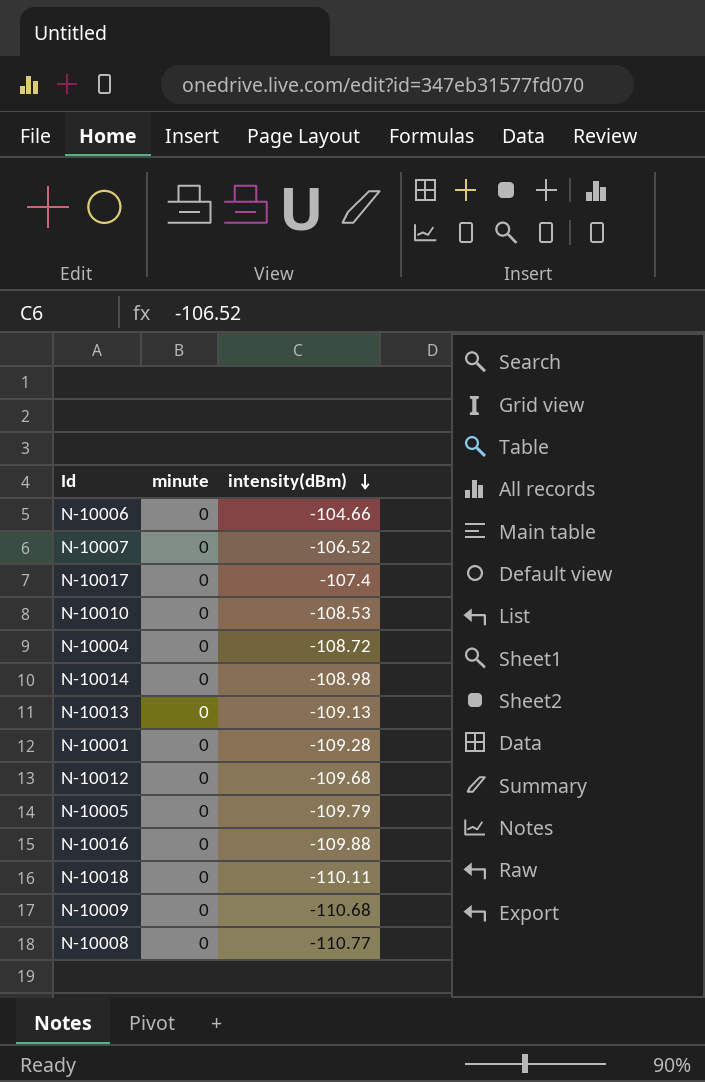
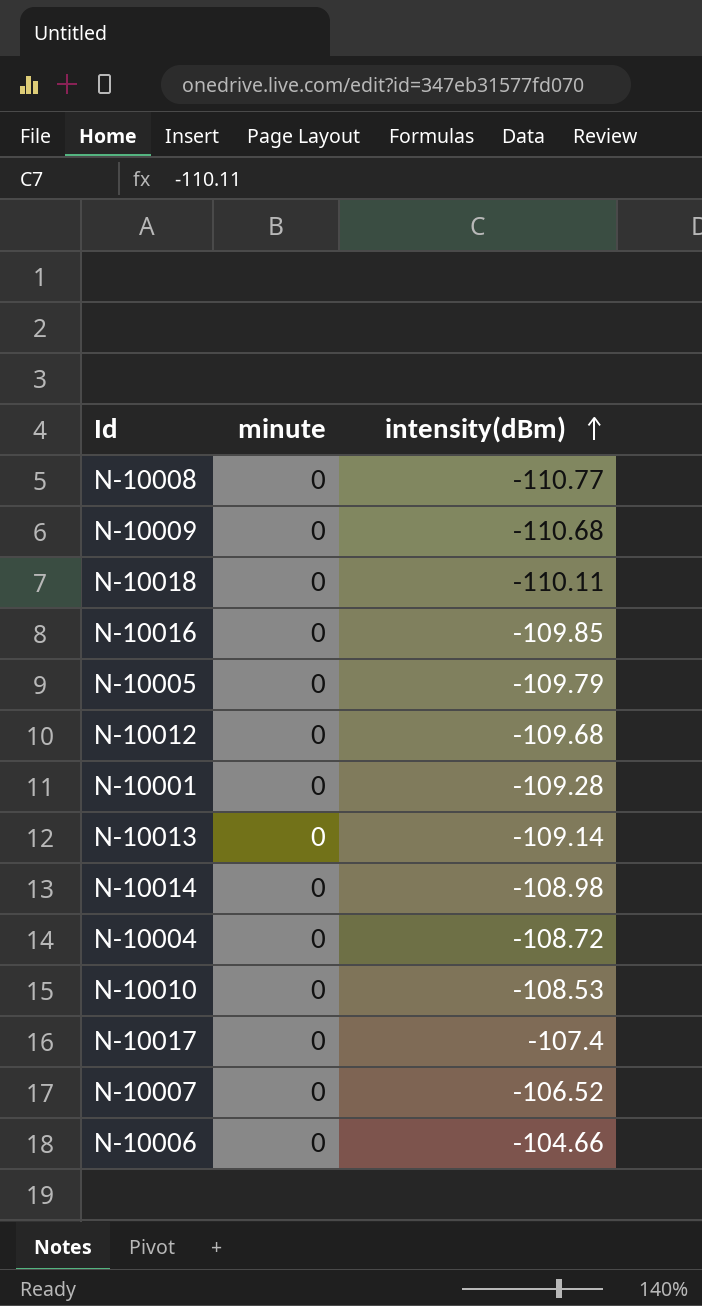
row order: intensity(dBm) descending -> intensity(dBm) ascending
N-10016 | intensity(dBm): -109.88 -> -109.85
N-10013 | intensity(dBm): -109.13 -> -109.14

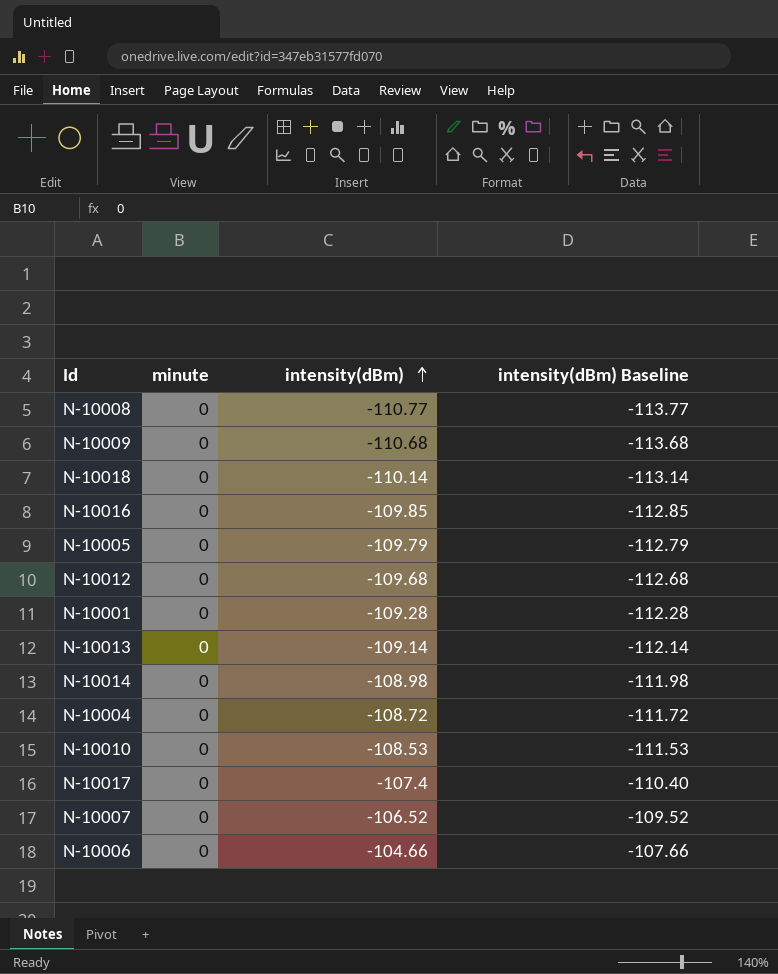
column intensity(dBm) Baseline | formula: none -> [intensity(dBm)] - 3
N-10018 | intensity(dBm): -110.11 -> -110.14

